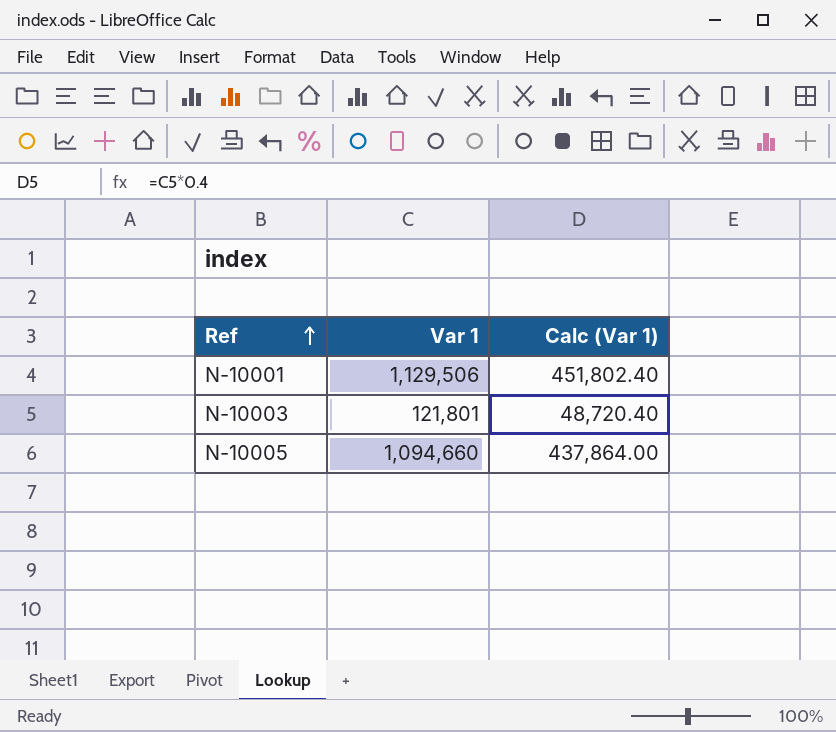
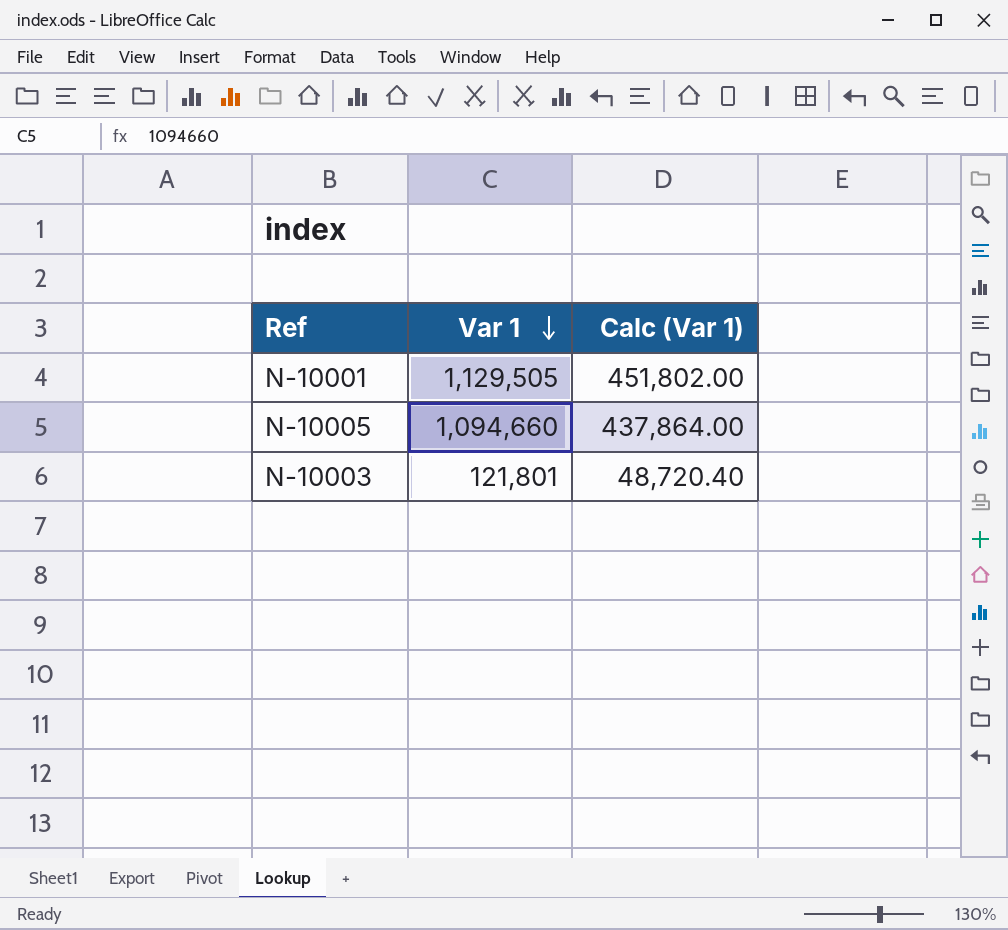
row order: Ref ascending -> Var 1 descending
N-10001 | Var 1: 1,129,506 -> 1,129,505
N-10001 | Calc (Var 1): 451,802.40 -> 451,802.00

